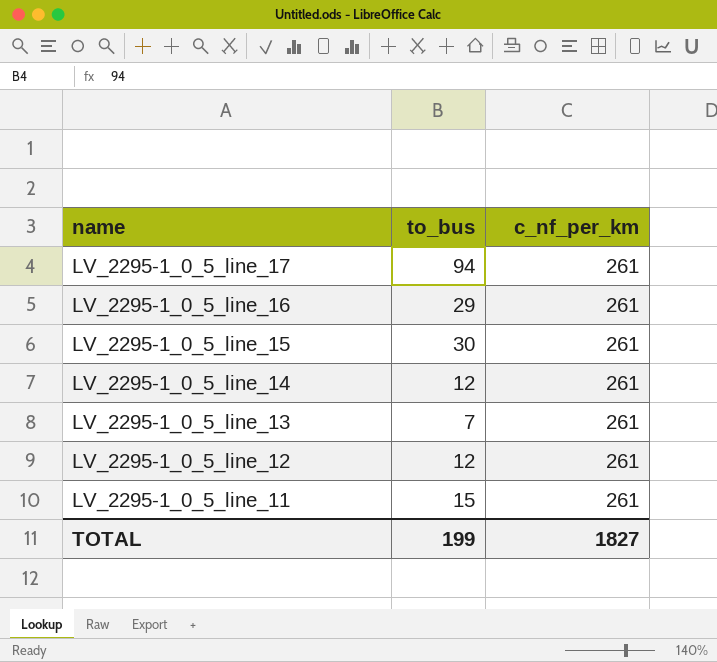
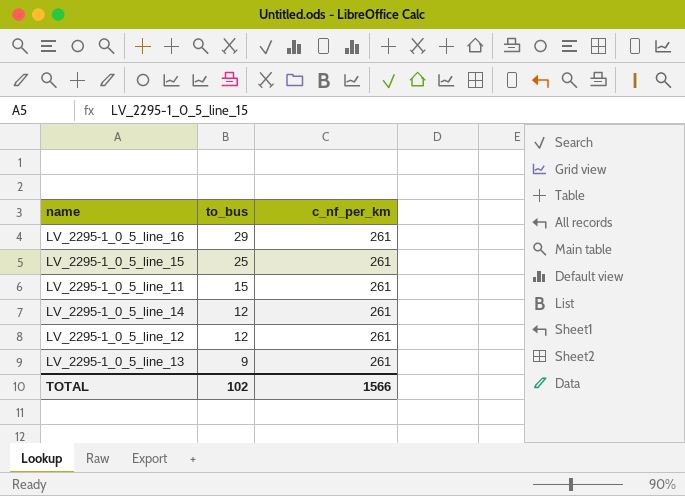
row order: name descending -> to_bus descending
row LV_2295-1_0_5_line_17: 94 | 261 -> none
LV_2295-1_0_5_line_15 | to_bus: 30 -> 25
LV_2295-1_0_5_line_13 | to_bus: 7 -> 9
TOTAL | to_bus: 199 -> 102
TOTAL | c_nf_per_km: 1827 -> 1566

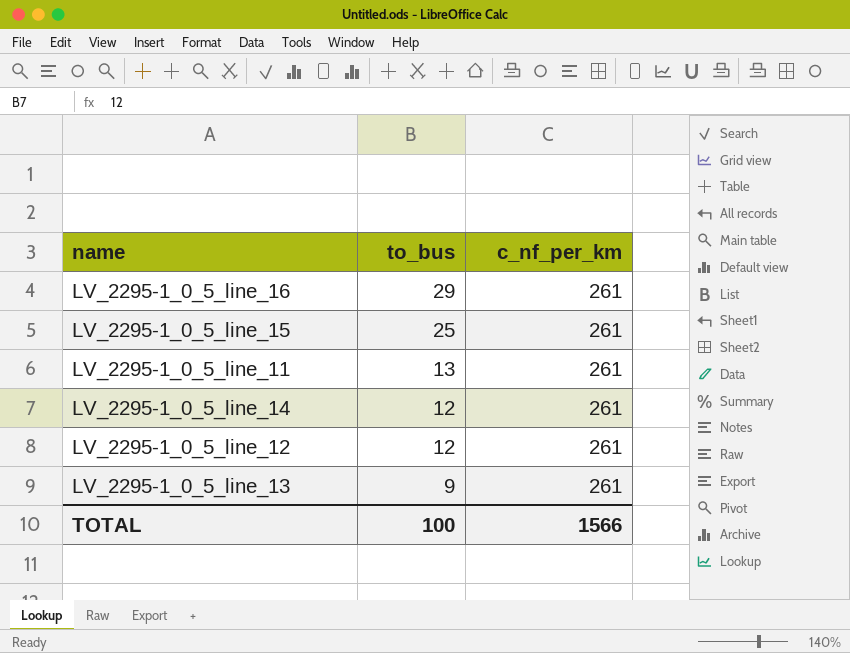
LV_2295-1_0_5_line_11 | to_bus: 15 -> 13
TOTAL | to_bus: 102 -> 100

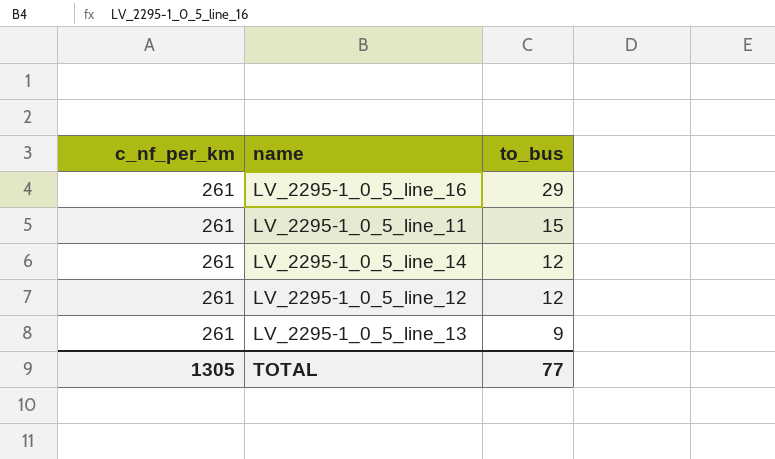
column c_nf_per_km | position: 3 -> 1
row LV_2295-1_0_5_line_15: 25 | 261 -> none
LV_2295-1_0_5_line_11 | to_bus: 13 -> 15
TOTAL | c_nf_per_km: 1566 -> 1305
TOTAL | to_bus: 100 -> 77

